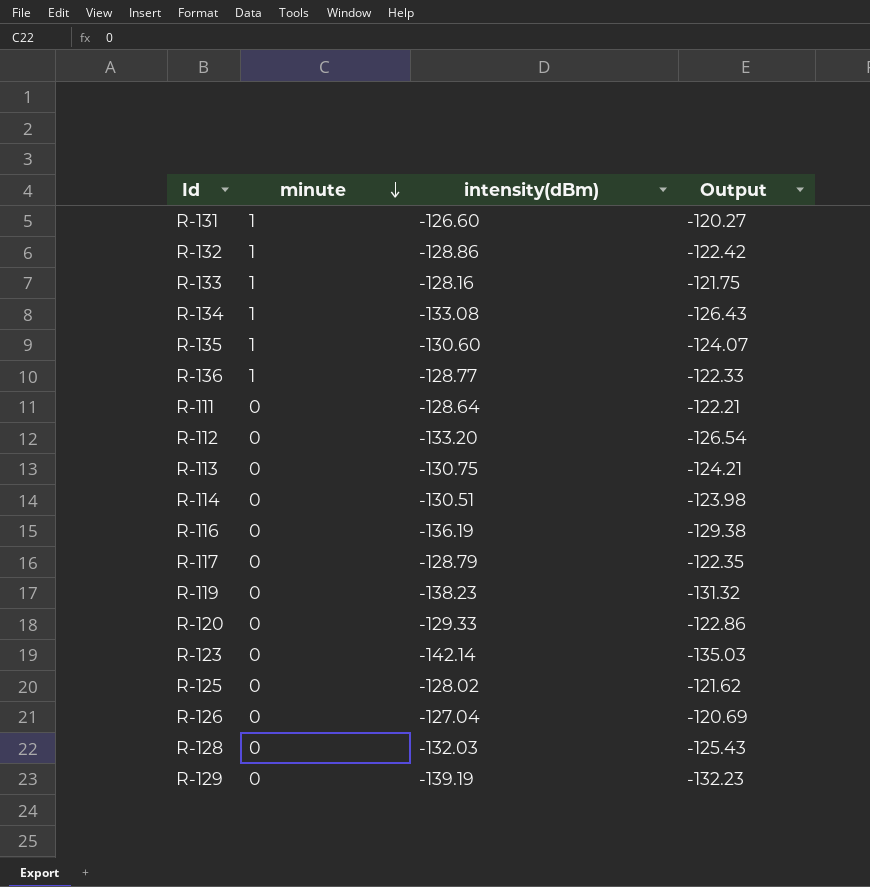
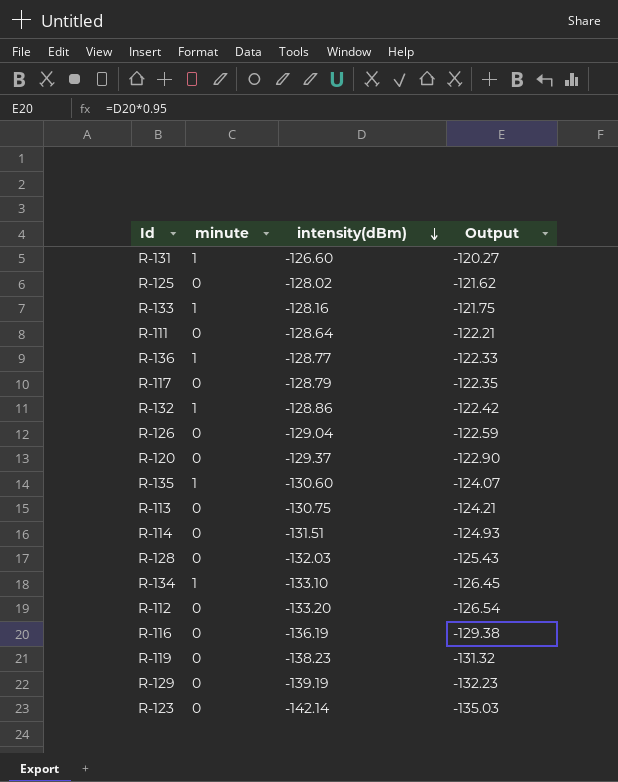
row order: minute descending -> intensity(dBm) descending
R-126 | intensity(dBm): -127.04 -> -129.04
R-126 | Output: -120.69 -> -122.59
R-120 | intensity(dBm): -129.33 -> -129.37
R-120 | Output: -122.86 -> -122.90
R-114 | intensity(dBm): -130.51 -> -131.51
R-114 | Output: -123.98 -> -124.93
R-134 | intensity(dBm): -133.08 -> -133.10
R-134 | Output: -126.43 -> -126.45

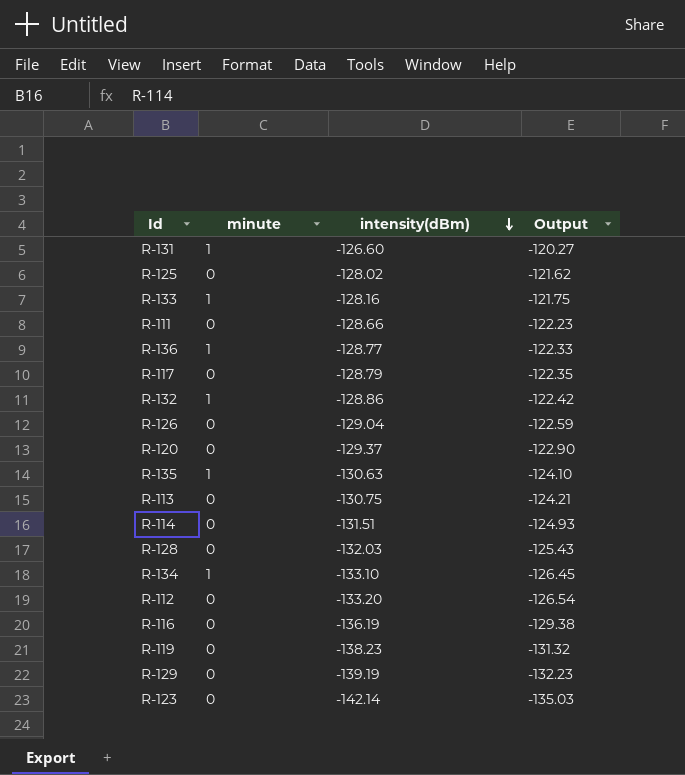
R-111 | intensity(dBm): -128.64 -> -128.66
R-111 | Output: -122.21 -> -122.23
R-135 | intensity(dBm): -130.60 -> -130.63
R-135 | Output: -124.07 -> -124.10

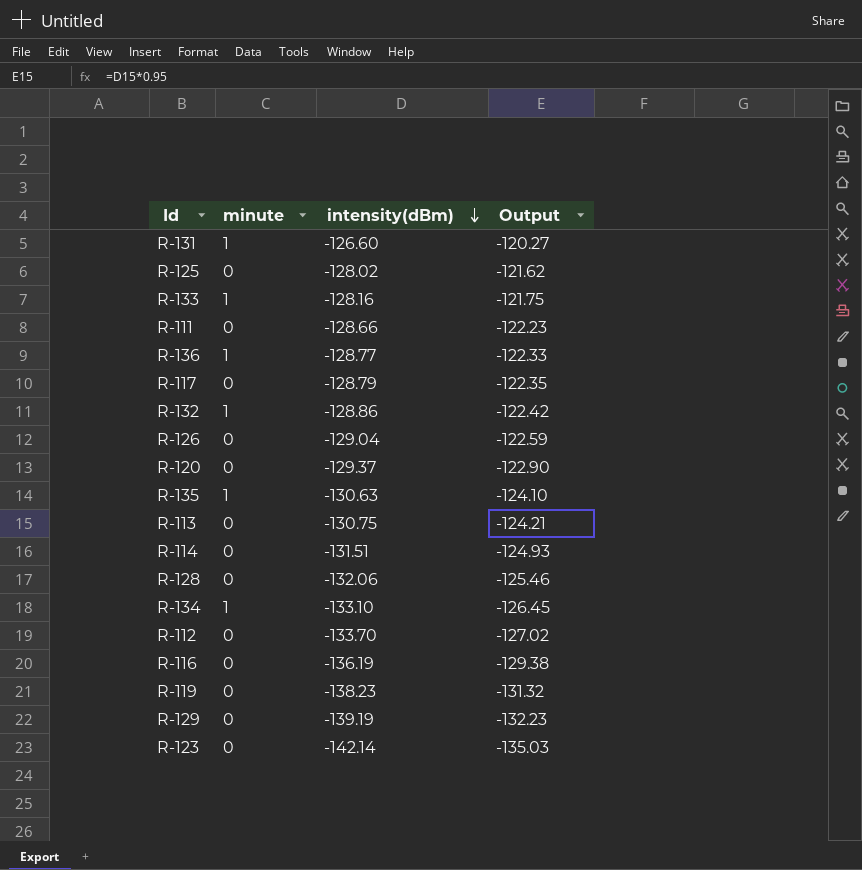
R-128 | intensity(dBm): -132.03 -> -132.06
R-128 | Output: -125.43 -> -125.46
R-112 | intensity(dBm): -133.20 -> -133.70
R-112 | Output: -126.54 -> -127.02

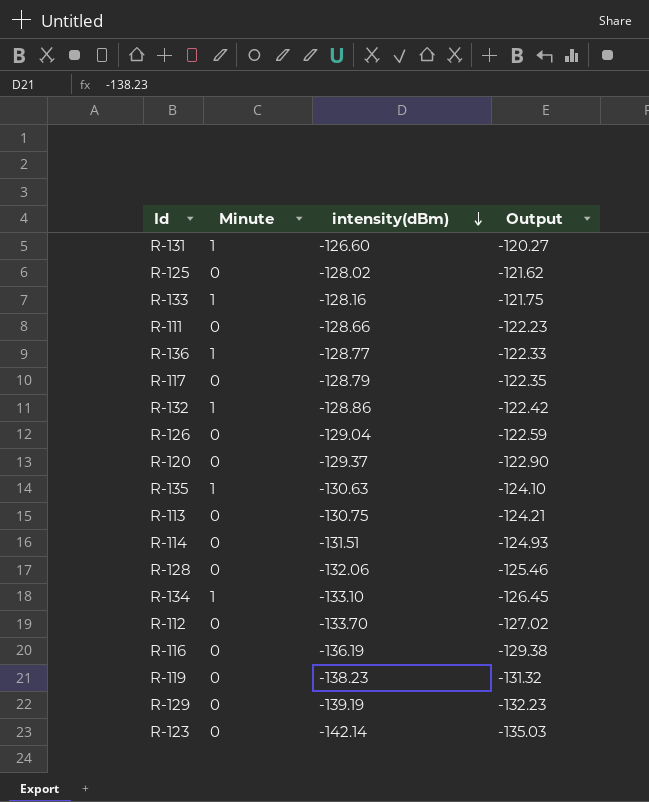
column name: minute -> Minute

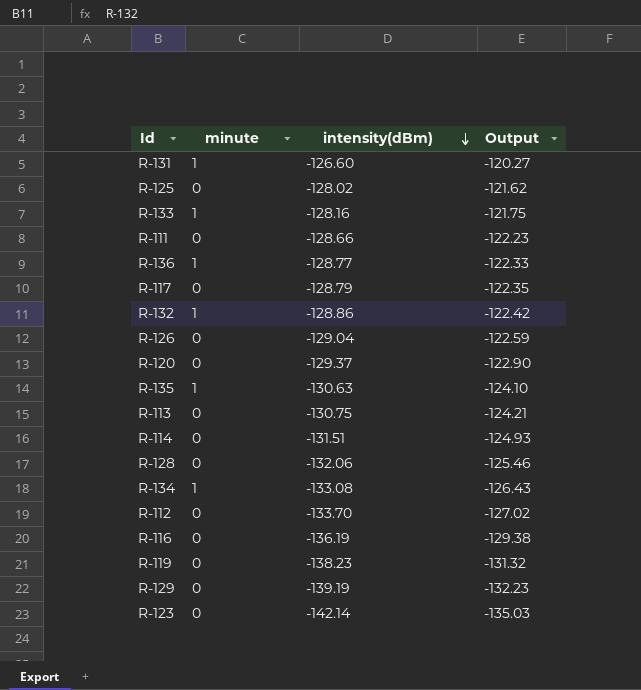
column name: Minute -> minute
R-134 | intensity(dBm): -133.10 -> -133.08
R-134 | Output: -126.45 -> -126.43

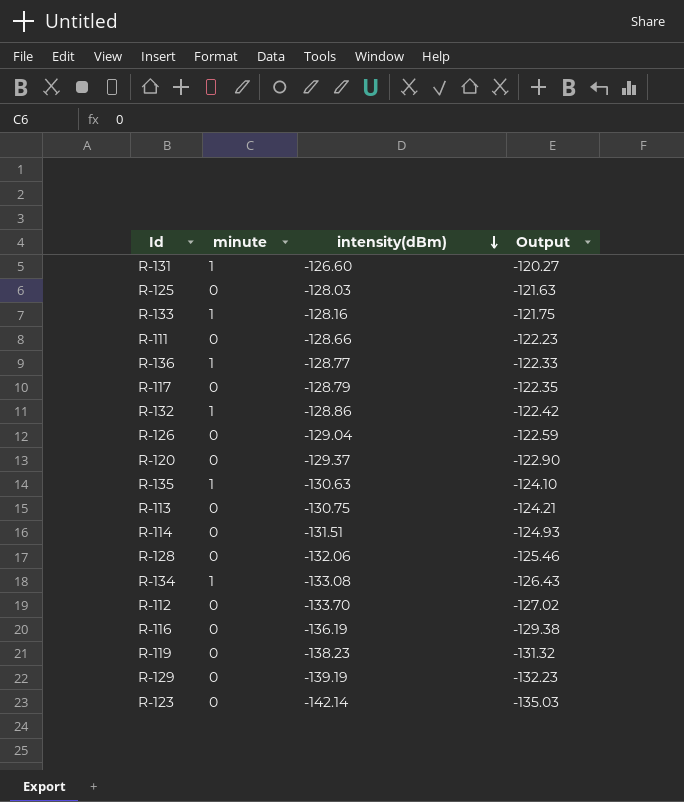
R-125 | intensity(dBm): -128.02 -> -128.03
R-125 | Output: -121.62 -> -121.63

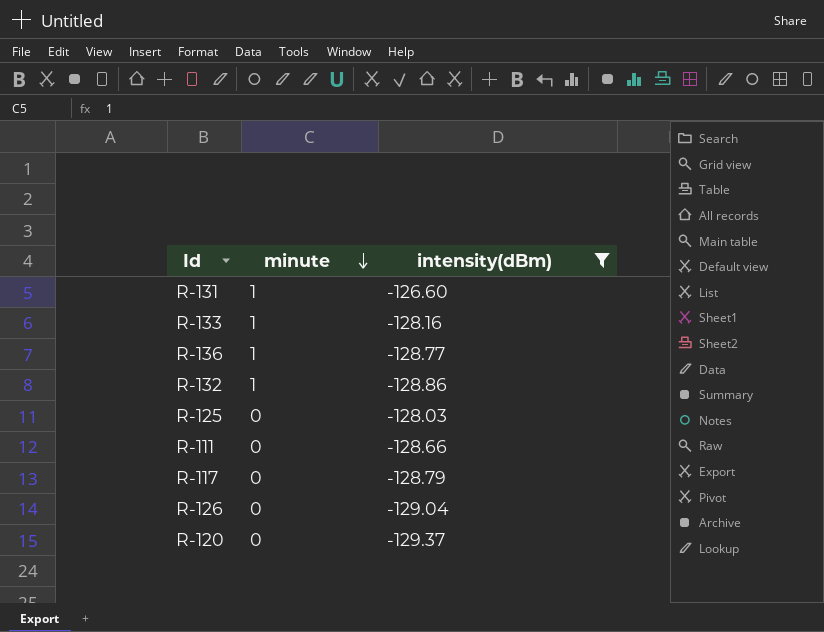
filter: none -> intensity(dBm) >= -129.37
row order: intensity(dBm) descending -> minute descending
column Output | formula: [intensity(dBm)] * 0.95 -> none

